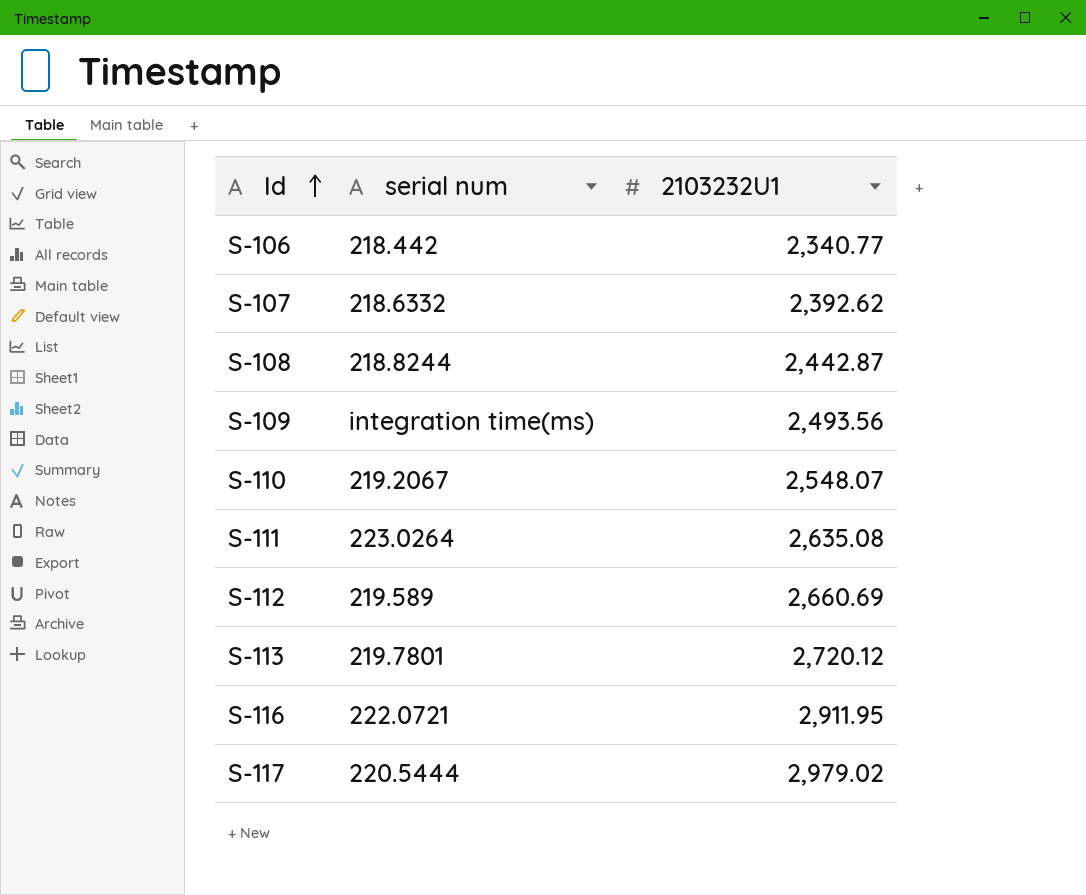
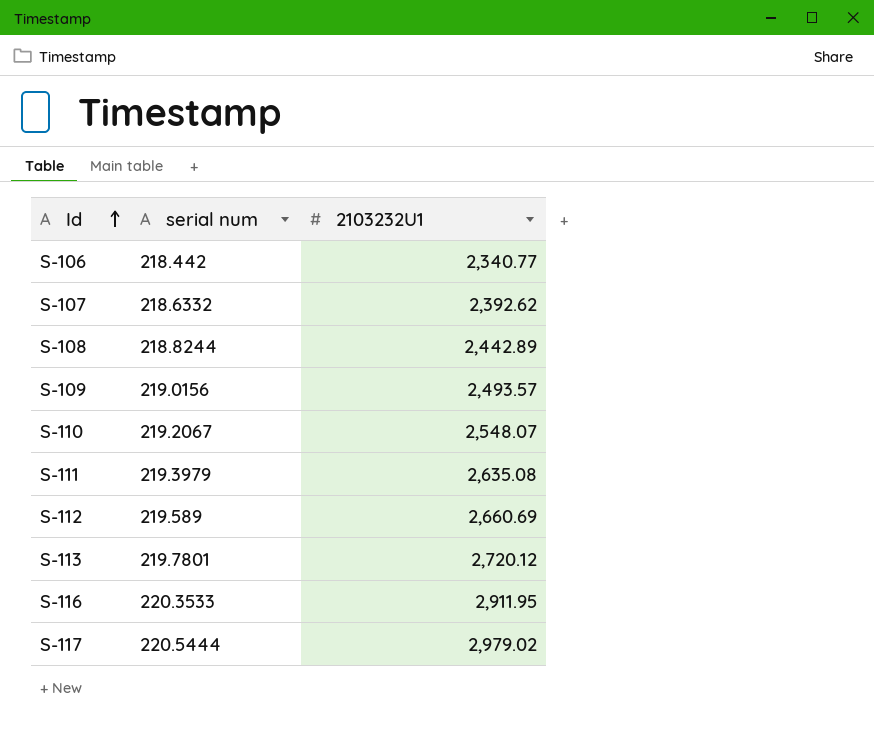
S-108 | 2103232U1: 2,442.87 -> 2,442.89
S-109 | serial num: integration time(ms) -> 219.0156
S-109 | 2103232U1: 2,493.56 -> 2,493.57
S-111 | serial num: 223.0264 -> 219.3979
S-116 | serial num: 222.0721 -> 220.3533

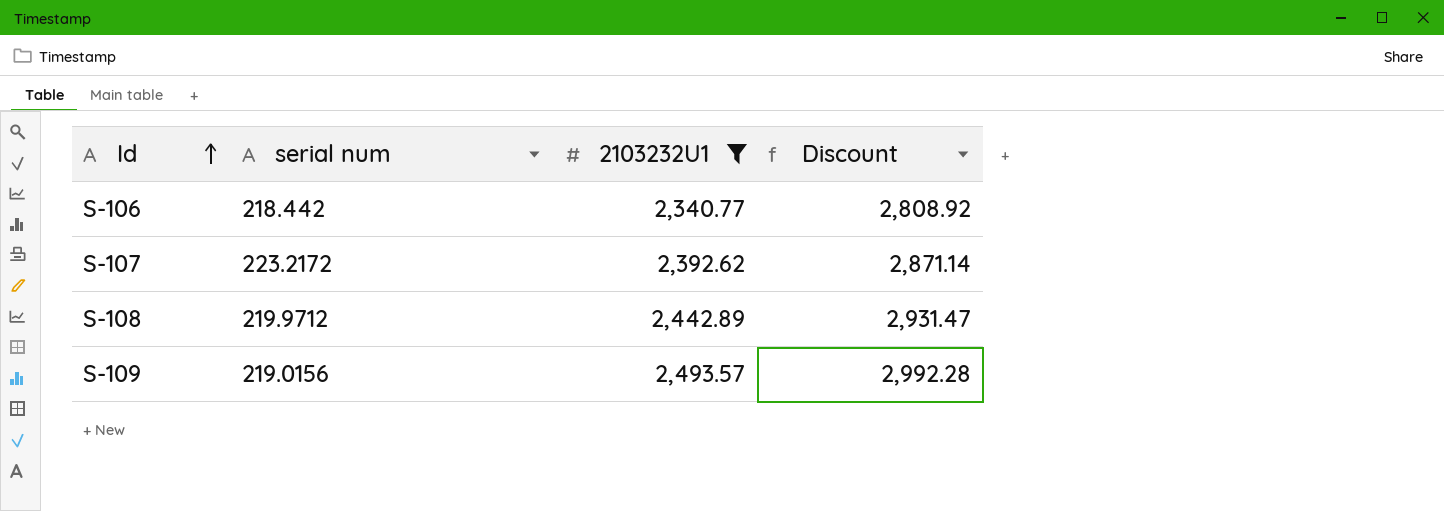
filter: none -> 2103232U1 <= 2,493.57
column Discount | formula: none -> [2103232U1] * 1.2
S-107 | serial num: 218.6332 -> 223.2172
S-108 | serial num: 218.8244 -> 219.9712

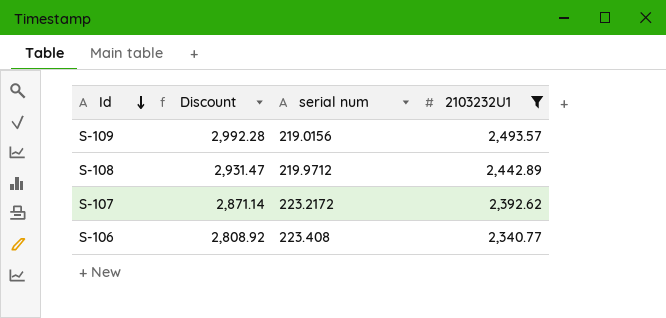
row order: Id ascending -> Id descending
column Discount | position: 4 -> 2
S-106 | serial num: 218.442 -> 223.408

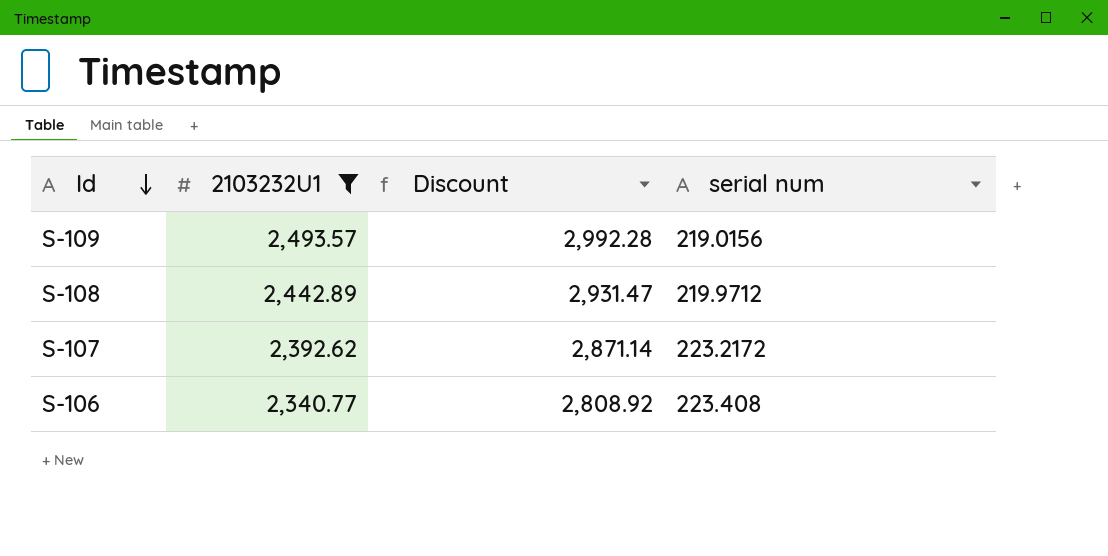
column 2103232U1 | position: 4 -> 2

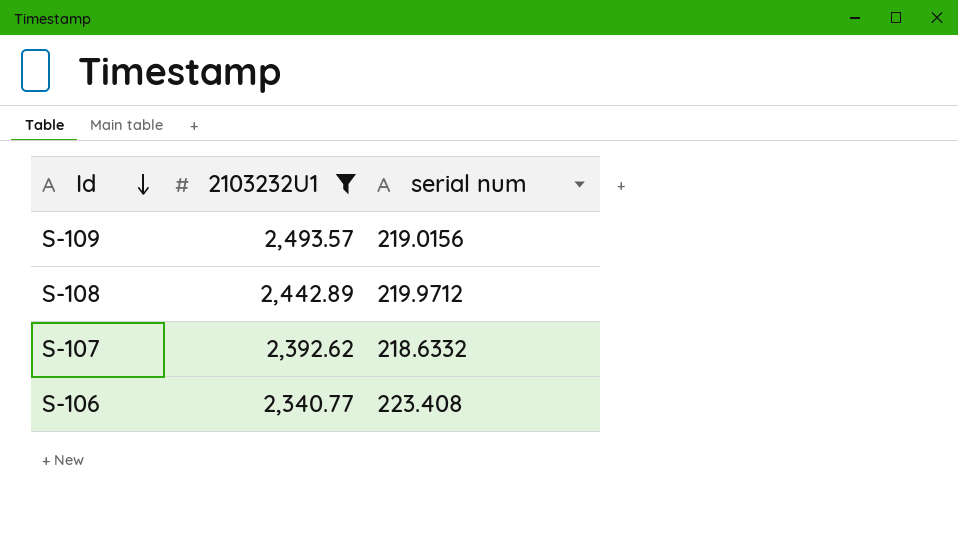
column Discount | formula: [2103232U1] * 1.2 -> none
S-107 | serial num: 223.2172 -> 218.6332

